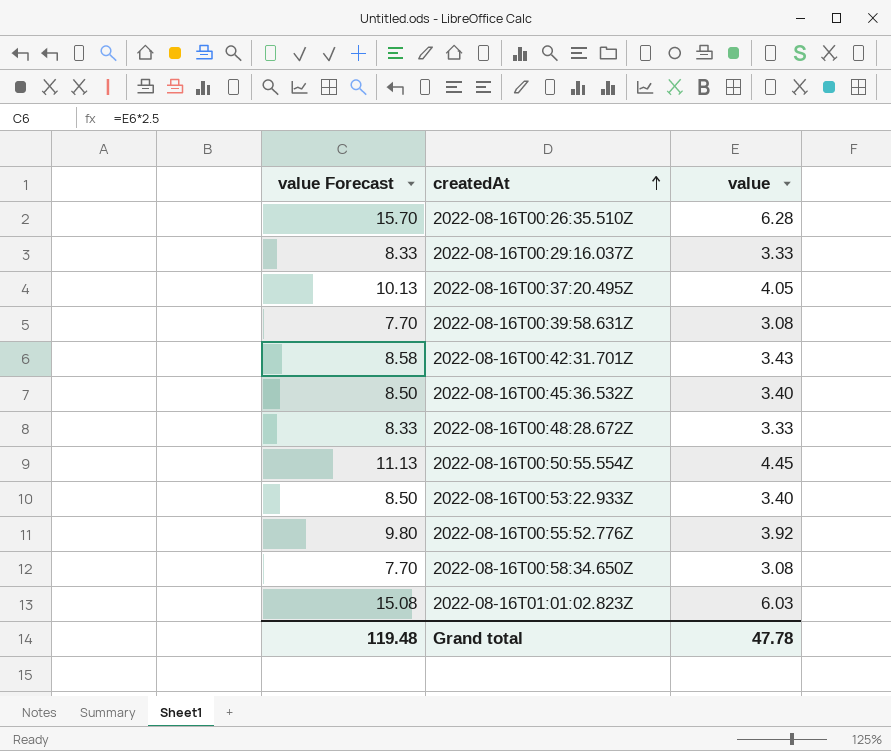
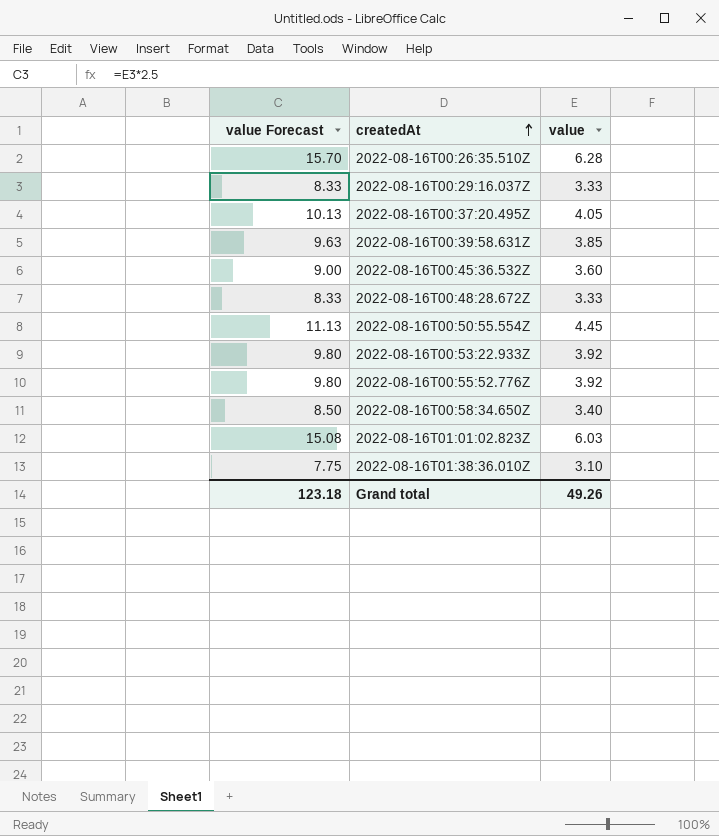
row 2022-08-16T00:42:31.701Z: 8.58 | 3.43 -> none
2022-08-16T00:39:58.631Z | value Forecast: 7.70 -> 9.63
2022-08-16T00:39:58.631Z | value: 3.08 -> 3.85
2022-08-16T00:45:36.532Z | value Forecast: 8.50 -> 9.00
2022-08-16T00:45:36.532Z | value: 3.40 -> 3.60
2022-08-16T00:53:22.933Z | value Forecast: 8.50 -> 9.80
2022-08-16T00:53:22.933Z | value: 3.40 -> 3.92
2022-08-16T00:58:34.650Z | value Forecast: 7.70 -> 8.50
2022-08-16T00:58:34.650Z | value: 3.08 -> 3.40
row 2022-08-16T01:38:36.010Z: none -> 7.75 | 3.10
Grand total | value Forecast: 119.48 -> 123.18
Grand total | value: 47.78 -> 49.26

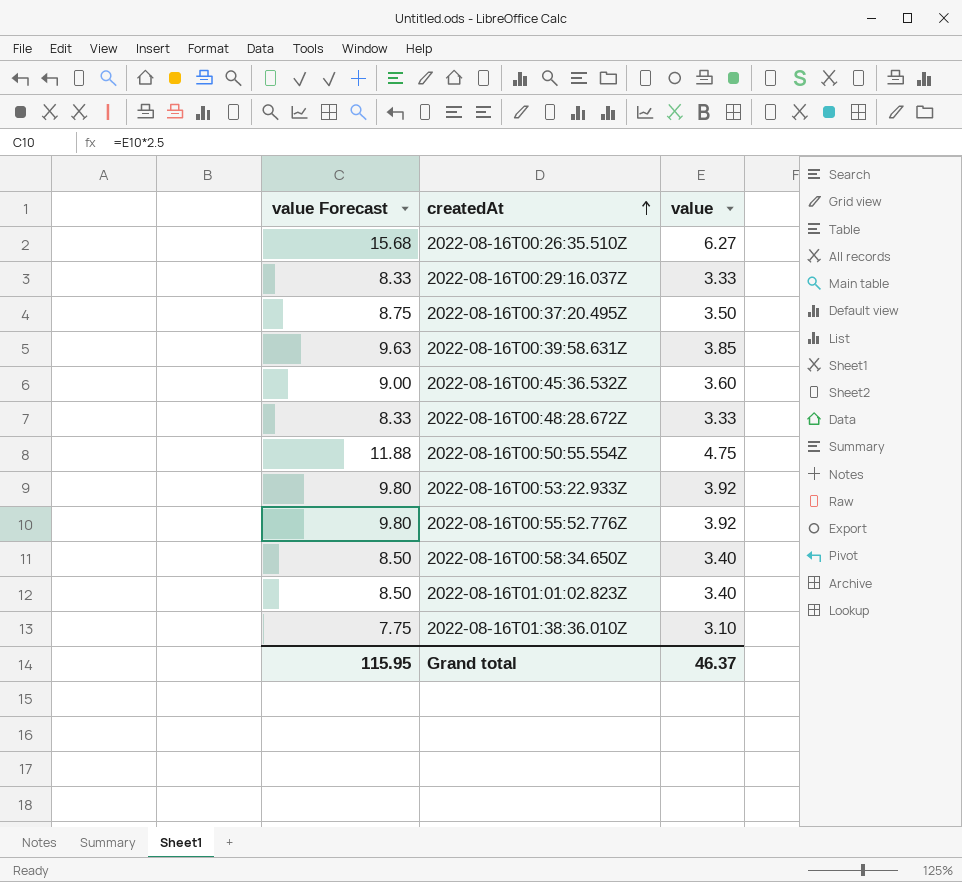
2022-08-16T00:26:35.510Z | value Forecast: 15.70 -> 15.68
2022-08-16T00:26:35.510Z | value: 6.28 -> 6.27
2022-08-16T00:37:20.495Z | value Forecast: 10.13 -> 8.75
2022-08-16T00:37:20.495Z | value: 4.05 -> 3.50
2022-08-16T00:50:55.554Z | value Forecast: 11.13 -> 11.88
2022-08-16T00:50:55.554Z | value: 4.45 -> 4.75
2022-08-16T01:01:02.823Z | value Forecast: 15.08 -> 8.50
2022-08-16T01:01:02.823Z | value: 6.03 -> 3.40
Grand total | value Forecast: 123.18 -> 115.95
Grand total | value: 49.26 -> 46.37

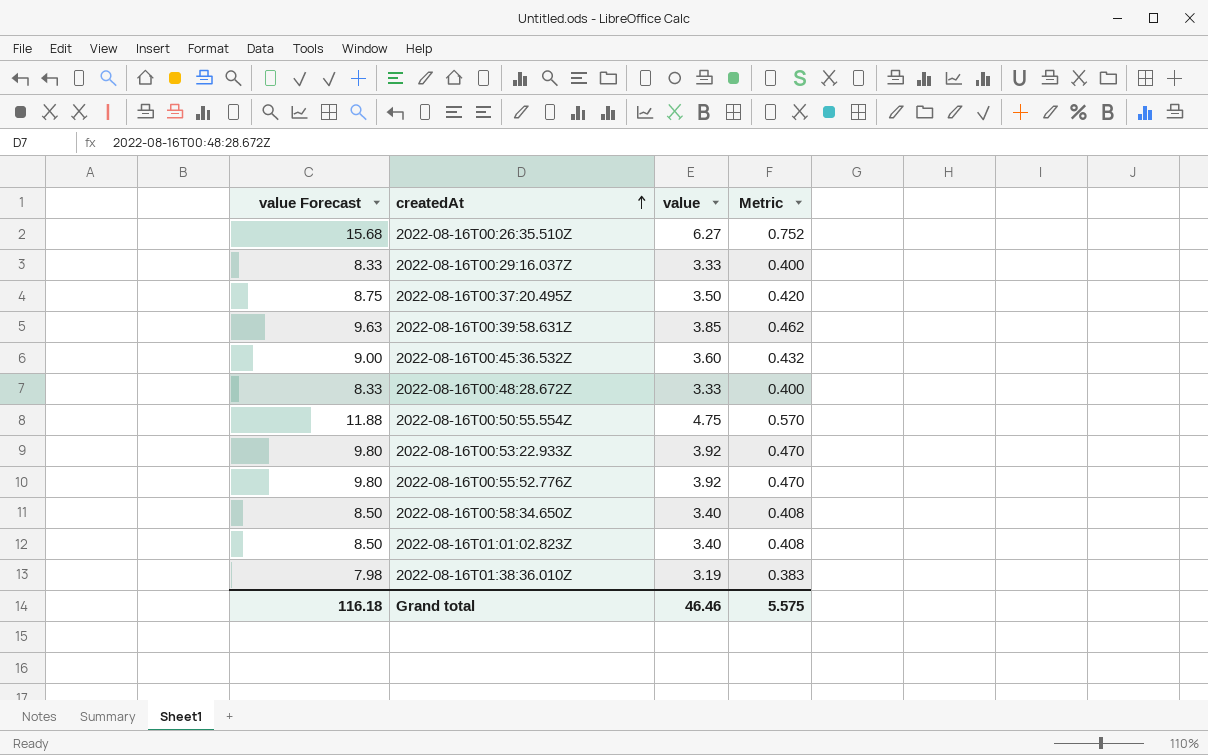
column Metric | formula: none -> [value] * 0.12
2022-08-16T01:38:36.010Z | value Forecast: 7.75 -> 7.98
2022-08-16T01:38:36.010Z | value: 3.10 -> 3.19
Grand total | value Forecast: 115.95 -> 116.18
Grand total | value: 46.37 -> 46.46

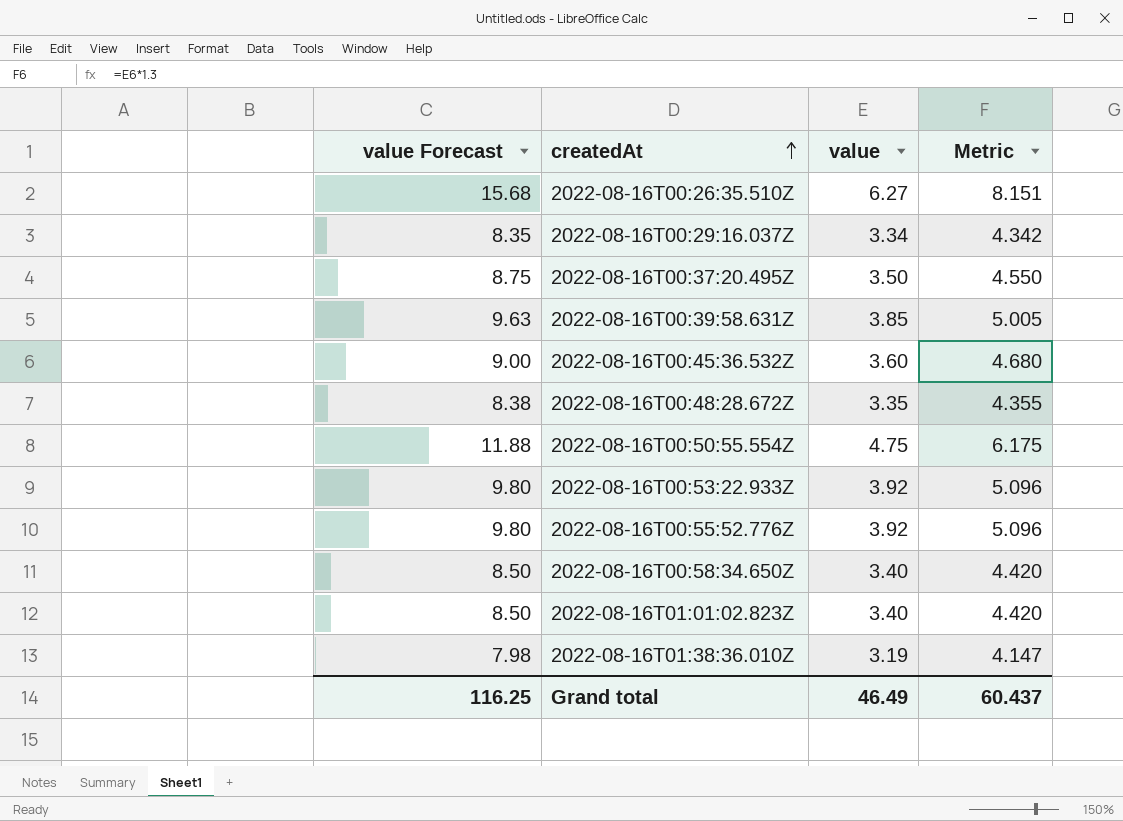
column Metric | formula: [value] * 0.12 -> [value] * 1.3
2022-08-16T00:29:16.037Z | value Forecast: 8.33 -> 8.35
2022-08-16T00:29:16.037Z | value: 3.33 -> 3.34
2022-08-16T00:48:28.672Z | value Forecast: 8.33 -> 8.38
2022-08-16T00:48:28.672Z | value: 3.33 -> 3.35
Grand total | value Forecast: 116.18 -> 116.25
Grand total | value: 46.46 -> 46.49
Grand total | Metric: 5.575 -> 60.437

